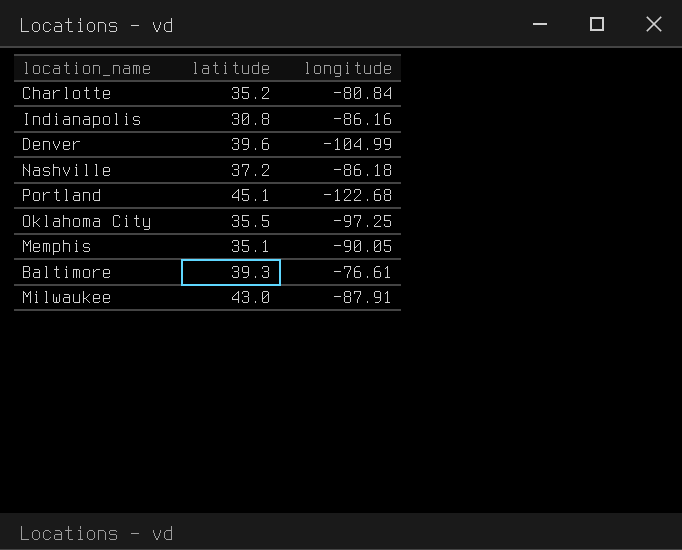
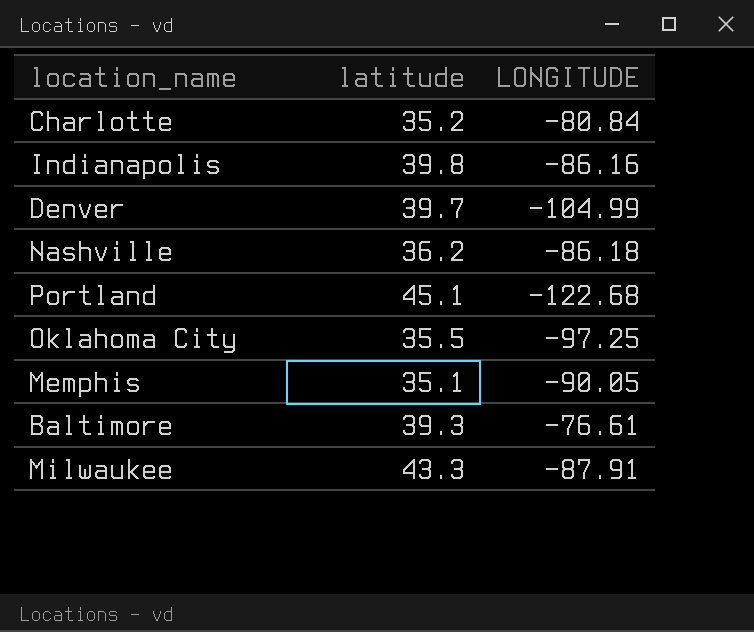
column name: longitude -> LONGITUDE
Indianapolis | latitude: 30.8 -> 39.8
Denver | latitude: 39.6 -> 39.7
Nashville | latitude: 37.2 -> 36.2
Milwaukee | latitude: 43.0 -> 43.3

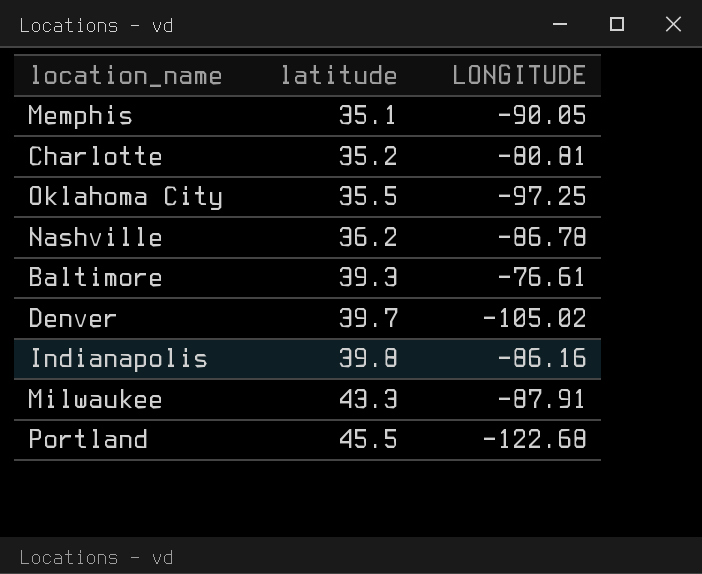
row order: none -> latitude ascending
Charlotte | LONGITUDE: -80.84 -> -80.81
Nashville | LONGITUDE: -86.18 -> -86.78
Denver | LONGITUDE: -104.99 -> -105.02
Portland | latitude: 45.1 -> 45.5

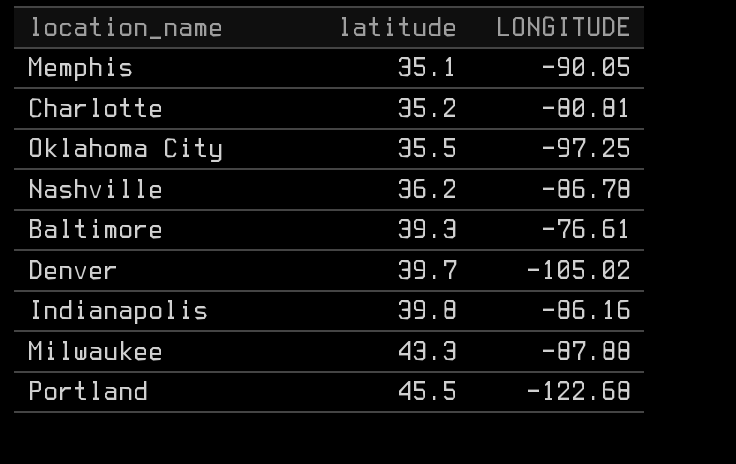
Milwaukee | LONGITUDE: -87.91 -> -87.88

